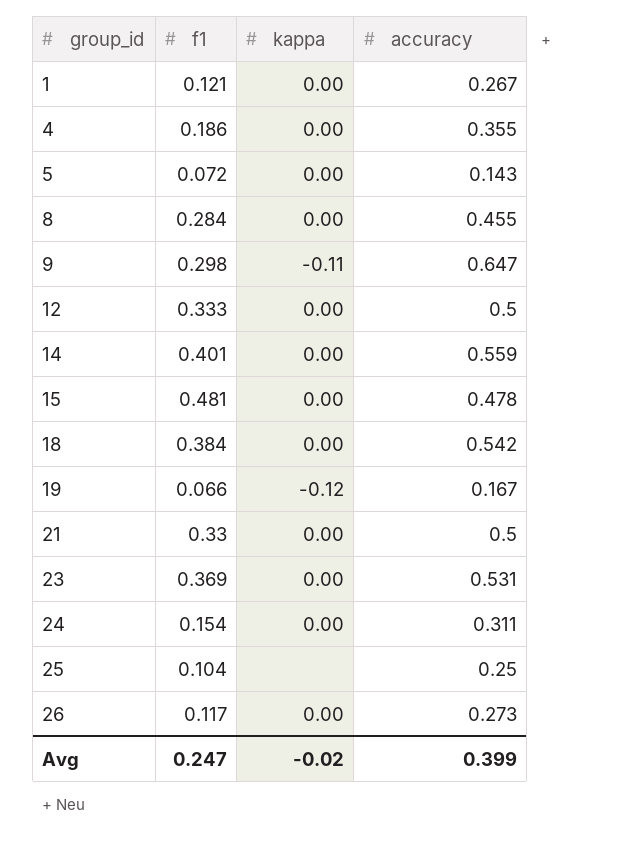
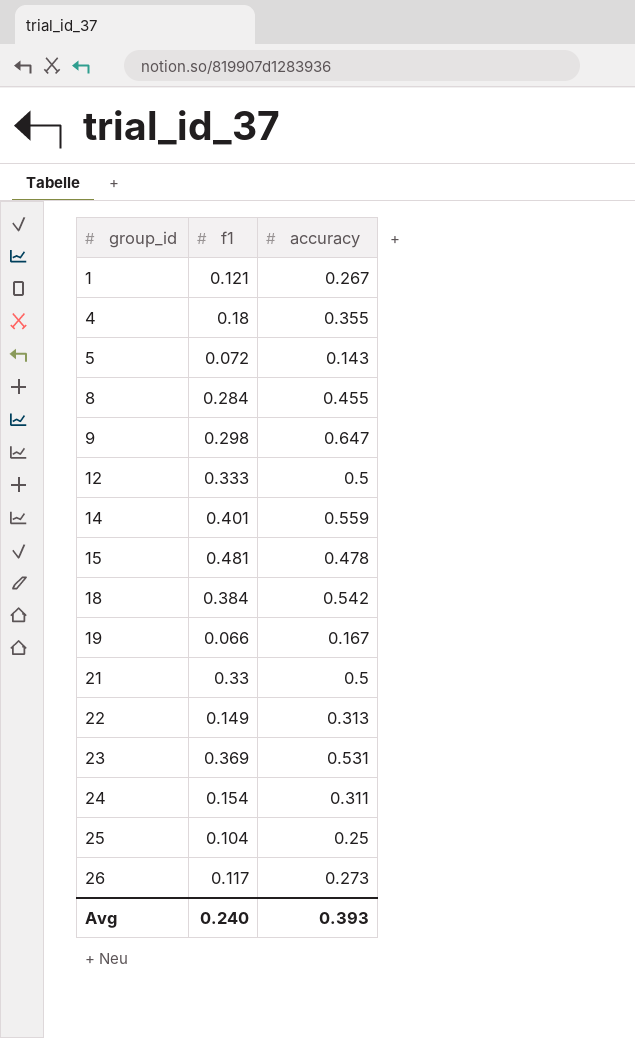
column kappa | position: 3 -> none
4 | f1: 0.186 -> 0.18
row 22: none -> 0.149 | 0.313
Avg | f1: 0.247 -> 0.240
Avg | accuracy: 0.399 -> 0.393

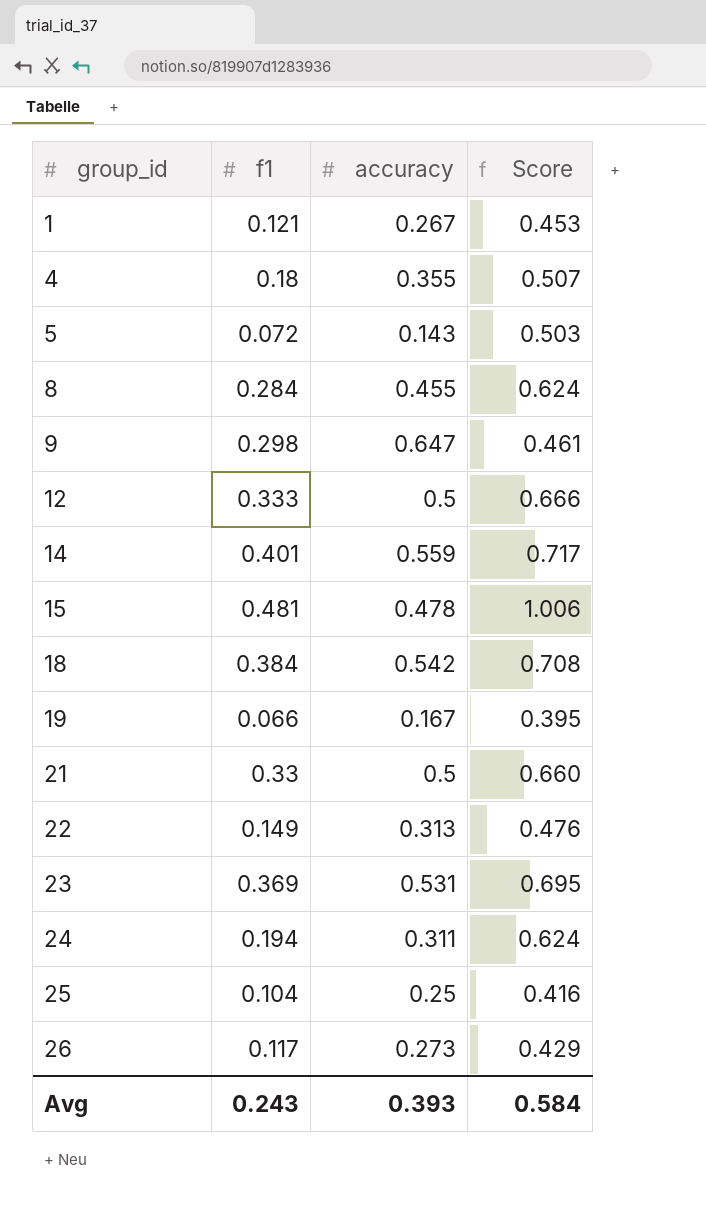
column Score | formula: none -> [f1] / [accuracy]
24 | f1: 0.154 -> 0.194
Avg | f1: 0.240 -> 0.243

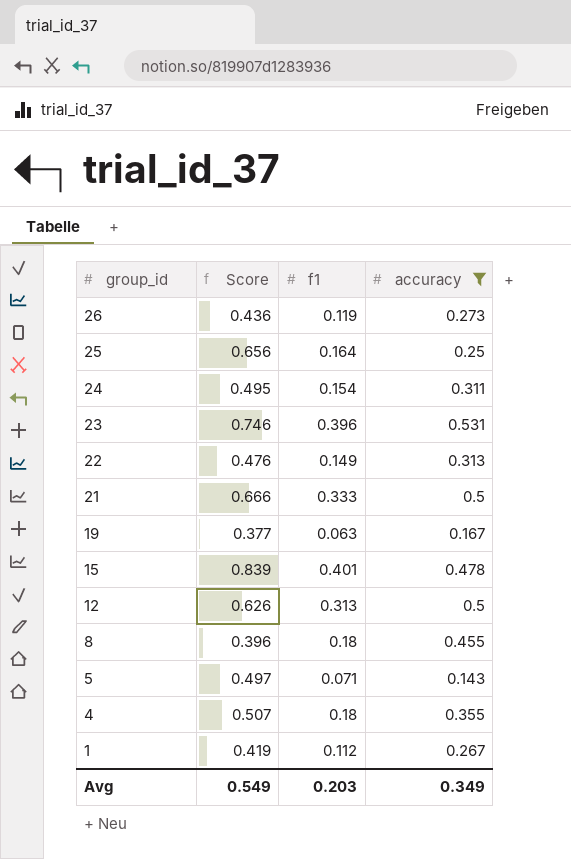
filter: none -> accuracy <= 0.531
row order: group_id ascending -> group_id descending
column Score | position: 4 -> 2
26 | Score: 0.429 -> 0.436
26 | f1: 0.117 -> 0.119
25 | Score: 0.416 -> 0.656
25 | f1: 0.104 -> 0.164
24 | Score: 0.624 -> 0.495
24 | f1: 0.194 -> 0.154
23 | Score: 0.695 -> 0.746
23 | f1: 0.369 -> 0.396
21 | Score: 0.660 -> 0.666
21 | f1: 0.33 -> 0.333
19 | Score: 0.395 -> 0.377
19 | f1: 0.066 -> 0.063
15 | Score: 1.006 -> 0.839
15 | f1: 0.481 -> 0.401
12 | Score: 0.666 -> 0.626
12 | f1: 0.333 -> 0.313
8 | Score: 0.624 -> 0.396
8 | f1: 0.284 -> 0.18
5 | Score: 0.503 -> 0.497
5 | f1: 0.072 -> 0.071
1 | Score: 0.453 -> 0.419
1 | f1: 0.121 -> 0.112
Avg | Score: 0.584 -> 0.549
Avg | f1: 0.243 -> 0.203
Avg | accuracy: 0.393 -> 0.349

